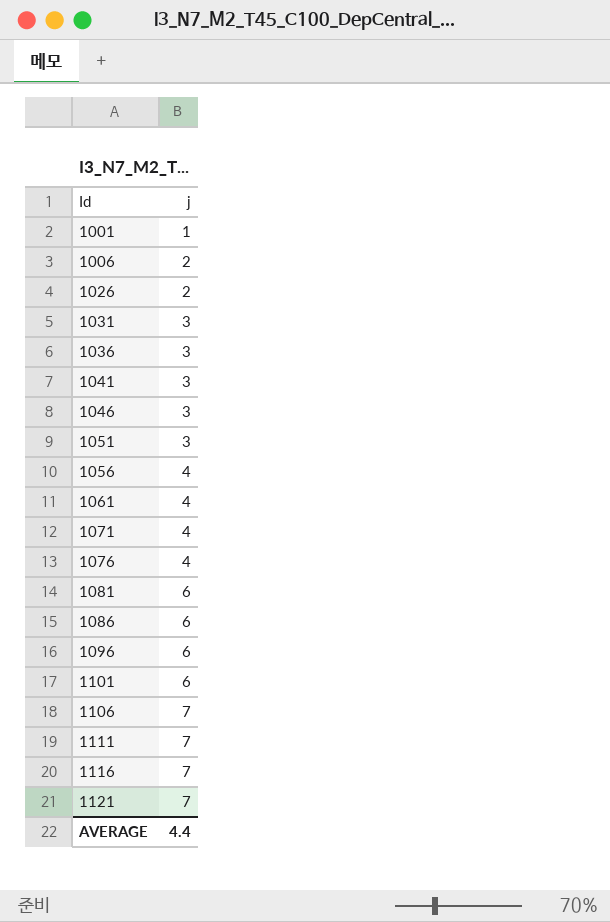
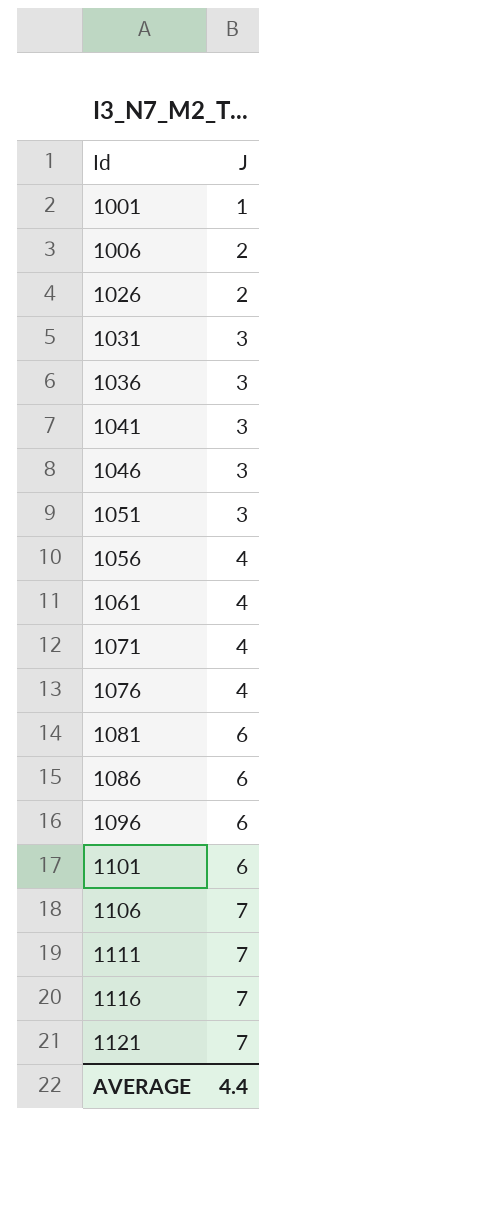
column name: j -> J

